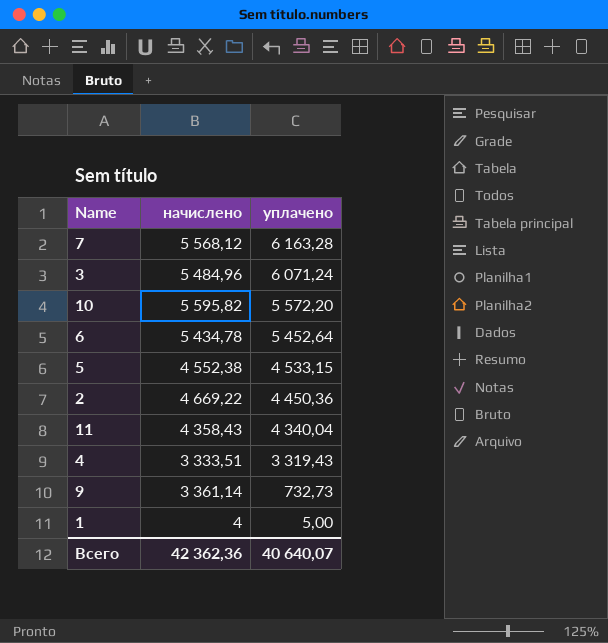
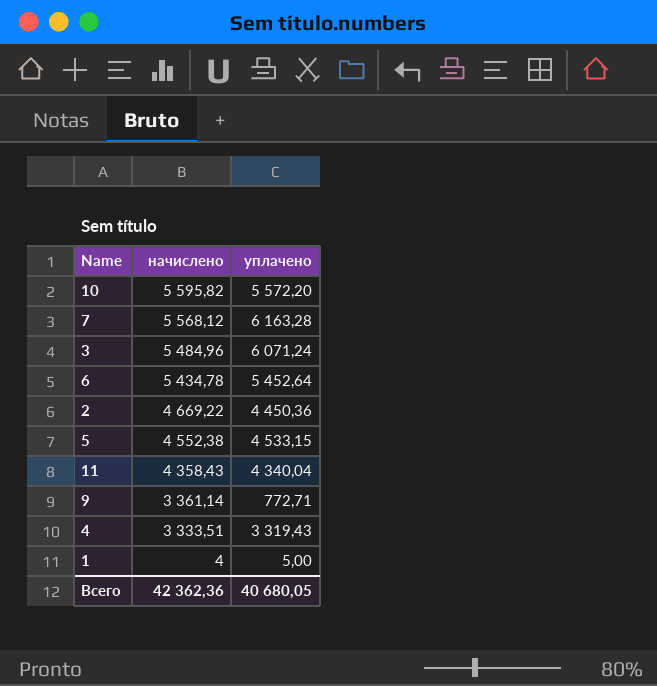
row order: уплачено descending -> начислено descending
9 | уплачено: 732,73 -> 772,71
Всего | уплачено: 40 640,07 -> 40 680,05

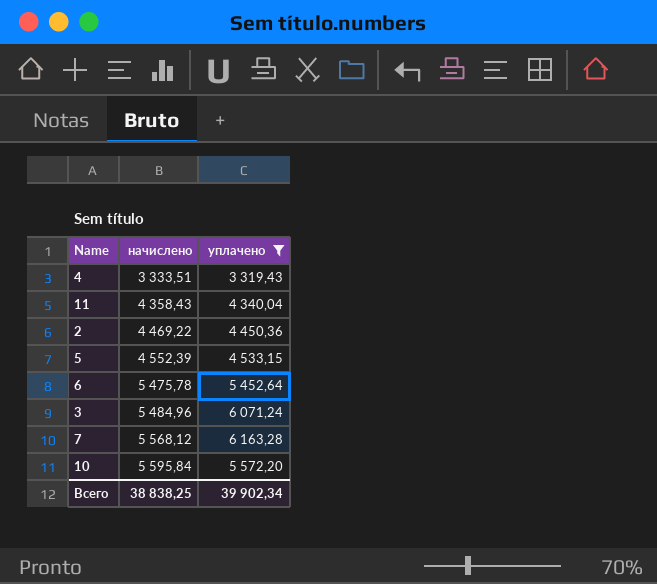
filter: none -> уплачено >= 3 319,43
row order: начислено descending -> начислено ascending
2 | начислено: 4 669,22 -> 4 469,22
5 | начислено: 4 552,38 -> 4 552,39
6 | начислено: 5 434,78 -> 5 475,78
10 | начислено: 5 595,82 -> 5 595,84
Всего | начислено: 42 362,36 -> 38 838,25
Всего | уплачено: 40 680,05 -> 39 902,34

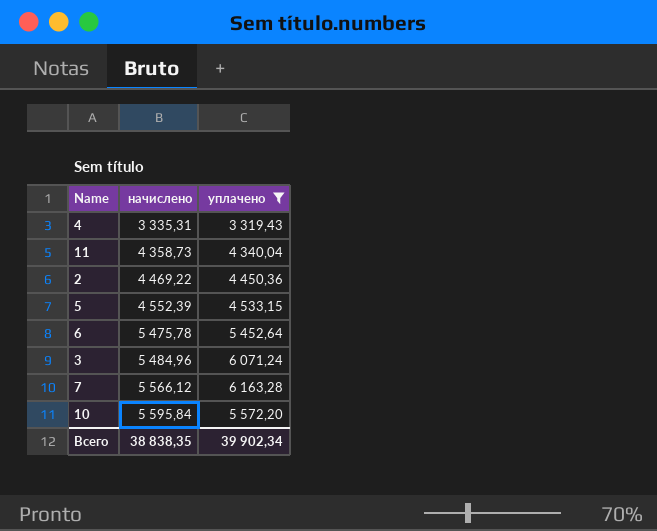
4 | начислено: 3 333,51 -> 3 335,31
11 | начислено: 4 358,43 -> 4 358,73
7 | начислено: 5 568,12 -> 5 566,12
Всего | начислено: 38 838,25 -> 38 838,35

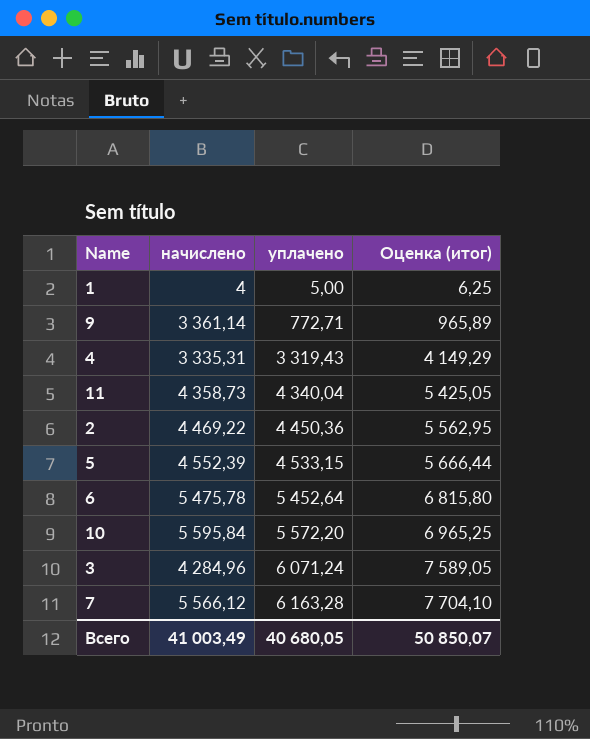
filter: уплачено >= 3 319,43 -> none
row order: начислено ascending -> уплачено ascending
column Оценка (итог) | formula: none -> [уплачено] * 1,25
3 | начислено: 5 484,96 -> 4 284,96
Всего | начислено: 38 838,35 -> 41 003,49
Всего | уплачено: 39 902,34 -> 40 680,05

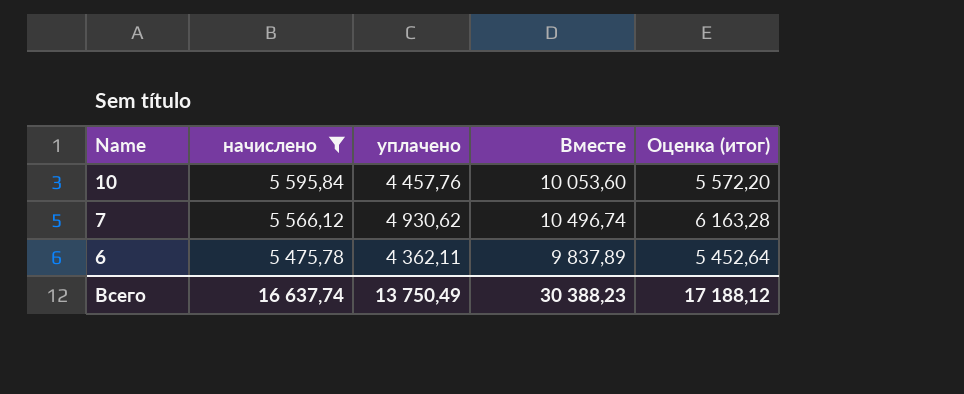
filter: none -> начислено >= 5 475,78
row order: уплачено ascending -> Name descending
column Вместе | formula: none -> [начислено] + [уплачено]
10 | уплачено: 5 572,20 -> 4 457,76
10 | Оценка (итог): 6 965,25 -> 5 572,20
7 | уплачено: 6 163,28 -> 4 930,62
7 | Оценка (итог): 7 704,10 -> 6 163,28
6 | уплачено: 5 452,64 -> 4 362,11
6 | Оценка (итог): 6 815,80 -> 5 452,64
Всего | начислено: 41 003,49 -> 16 637,74
Всего | уплачено: 40 680,05 -> 13 750,49
Всего | Оценка (итог): 50 850,07 -> 17 188,12

